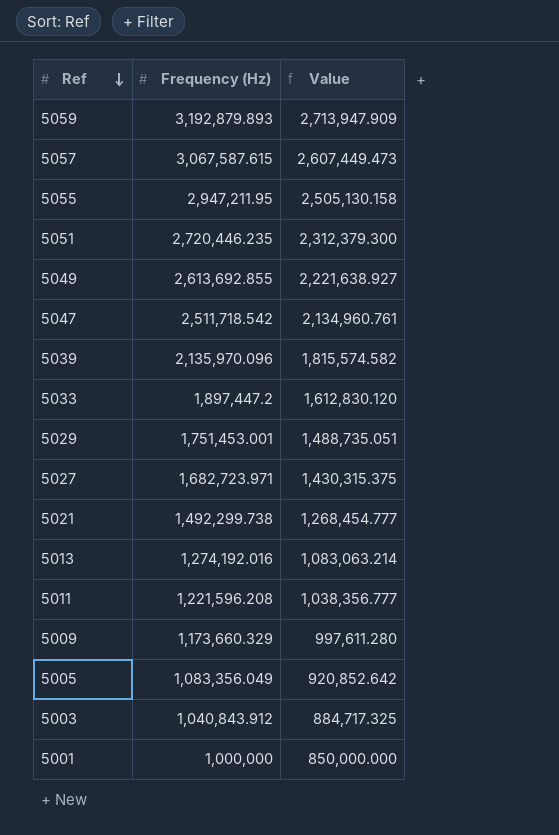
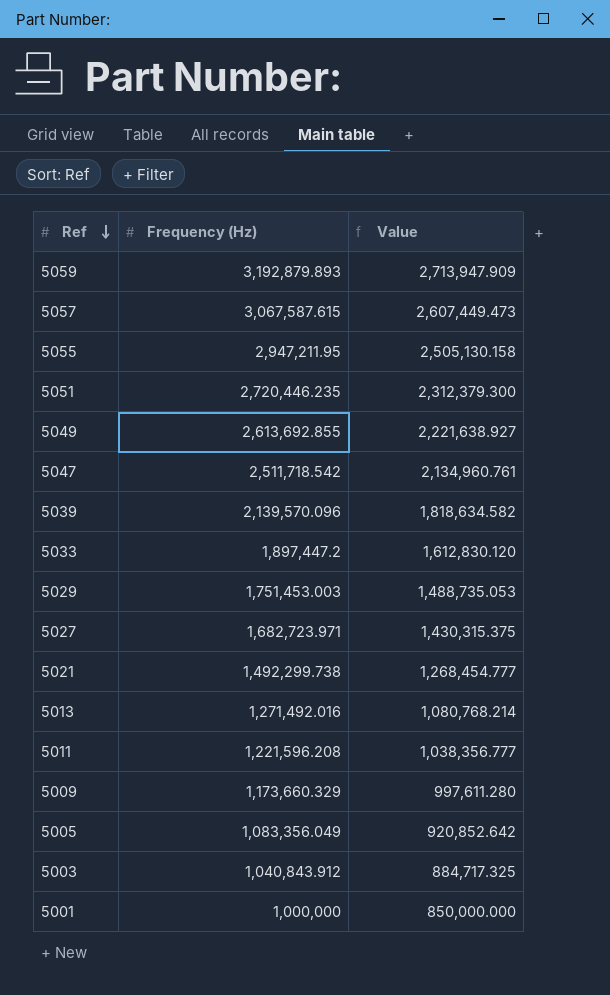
5039 | Frequency (Hz): 2,135,970.096 -> 2,139,570.096
5039 | Value: 1,815,574.582 -> 1,818,634.582
5029 | Frequency (Hz): 1,751,453.001 -> 1,751,453.003
5029 | Value: 1,488,735.051 -> 1,488,735.053
5013 | Frequency (Hz): 1,274,192.016 -> 1,271,492.016
5013 | Value: 1,083,063.214 -> 1,080,768.214

